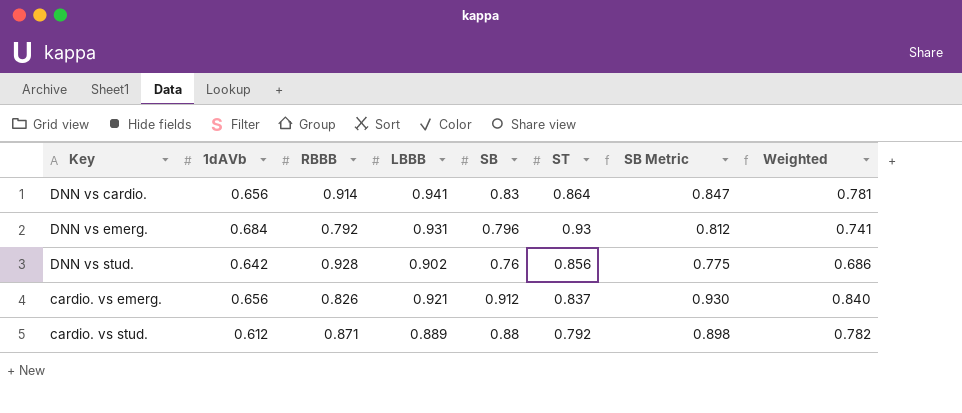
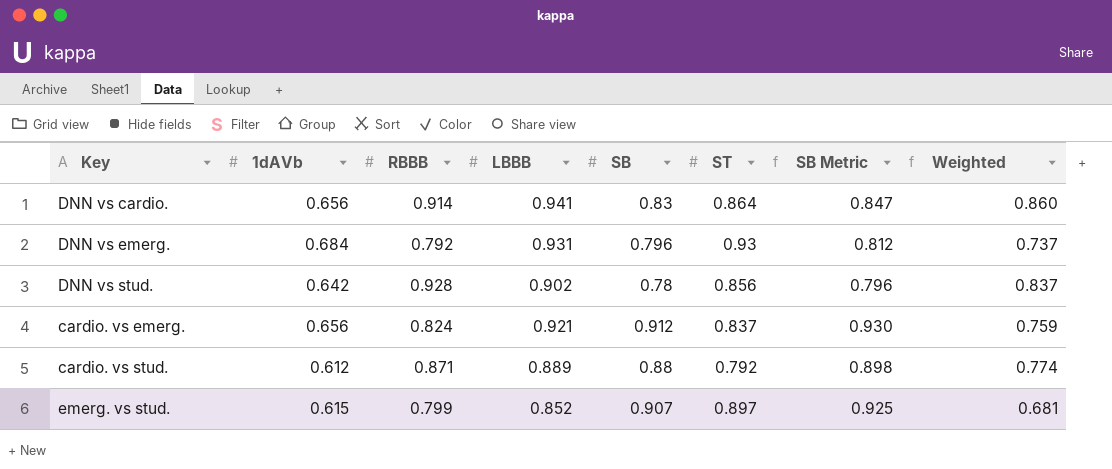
column Weighted | formula: [LBBB] * [SB] -> [RBBB] * [LBBB]
DNN vs stud. | SB: 0.76 -> 0.78
DNN vs stud. | SB Metric: 0.775 -> 0.796
cardio. vs emerg. | RBBB: 0.826 -> 0.824
row emerg. vs stud.: none -> 0.615 | 0.799 | 0.852 | 0.907 | 0.897 | 0.925 | 0.681

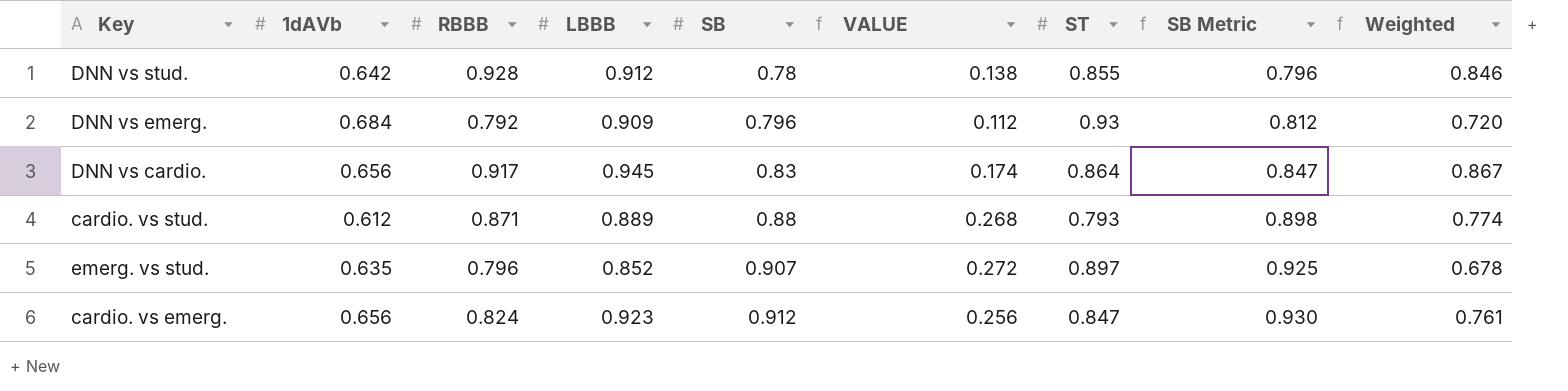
row order: none -> SB ascending
column VALUE | formula: none -> [SB] - [1dAVb]
DNN vs stud. | LBBB: 0.902 -> 0.912
DNN vs stud. | ST: 0.856 -> 0.855
DNN vs stud. | Weighted: 0.837 -> 0.846
DNN vs emerg. | LBBB: 0.931 -> 0.909
DNN vs emerg. | Weighted: 0.737 -> 0.720
DNN vs cardio. | RBBB: 0.914 -> 0.917
DNN vs cardio. | LBBB: 0.941 -> 0.945
DNN vs cardio. | Weighted: 0.860 -> 0.867
cardio. vs stud. | ST: 0.792 -> 0.793
emerg. vs stud. | 1dAVb: 0.615 -> 0.635
emerg. vs stud. | RBBB: 0.799 -> 0.796
emerg. vs stud. | Weighted: 0.681 -> 0.678
cardio. vs emerg. | LBBB: 0.921 -> 0.923
cardio. vs emerg. | ST: 0.837 -> 0.847
cardio. vs emerg. | Weighted: 0.759 -> 0.761

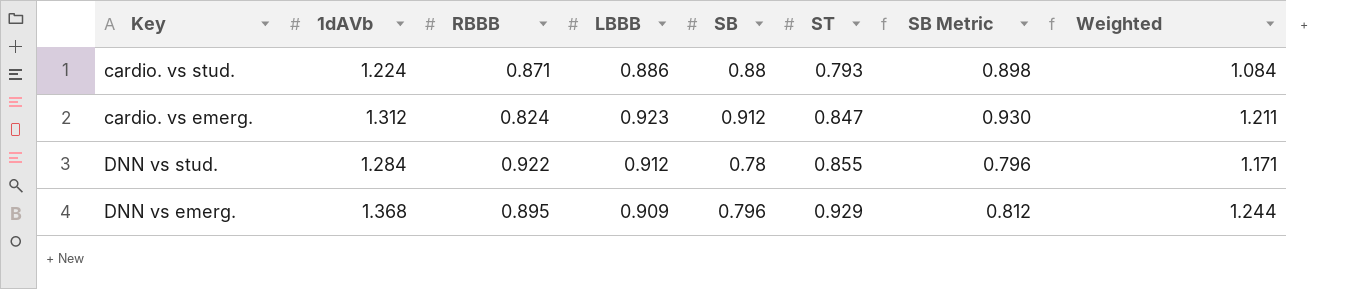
row order: SB ascending -> ST ascending
column VALUE | formula: [SB] - [1dAVb] -> none
column Weighted | formula: [RBBB] * [LBBB] -> [1dAVb] * [LBBB]
row DNN vs cardio.: 0.656 | 0.917 | 0.945 | 0.83 | 0.174 | 0.864 | 0.847 | 0.867 -> none
row emerg. vs stud.: 0.635 | 0.796 | 0.852 | 0.907 | 0.272 | 0.897 | 0.925 | 0.678 -> none
cardio. vs stud. | 1dAVb: 0.612 -> 1.224
cardio. vs stud. | LBBB: 0.889 -> 0.886
cardio. vs emerg. | 1dAVb: 0.656 -> 1.312
DNN vs stud. | 1dAVb: 0.642 -> 1.284
DNN vs stud. | RBBB: 0.928 -> 0.922
DNN vs emerg. | 1dAVb: 0.684 -> 1.368
DNN vs emerg. | RBBB: 0.792 -> 0.895
DNN vs emerg. | ST: 0.93 -> 0.929

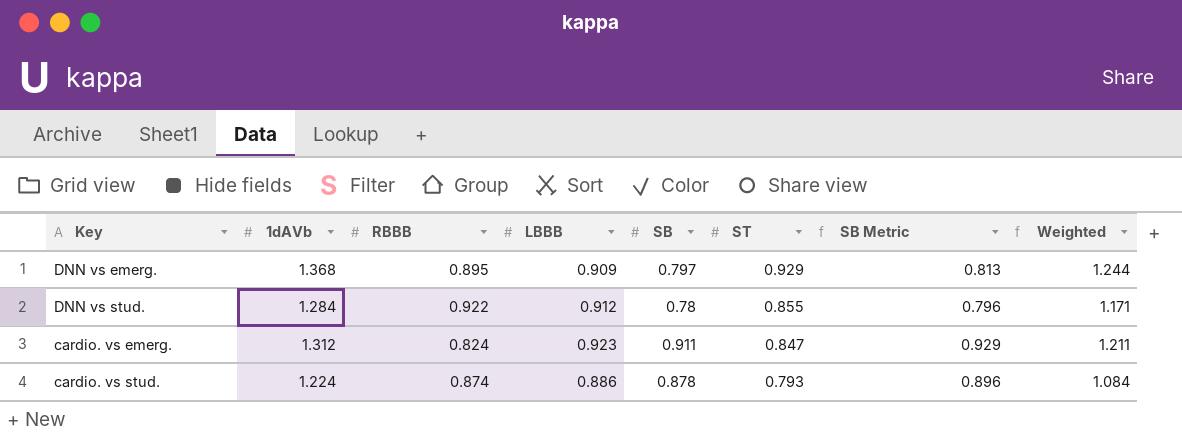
row order: ST ascending -> ST descending
DNN vs emerg. | SB: 0.796 -> 0.797
DNN vs emerg. | SB Metric: 0.812 -> 0.813
cardio. vs emerg. | SB: 0.912 -> 0.911
cardio. vs emerg. | SB Metric: 0.930 -> 0.929
cardio. vs stud. | RBBB: 0.871 -> 0.874
cardio. vs stud. | SB: 0.88 -> 0.878
cardio. vs stud. | SB Metric: 0.898 -> 0.896

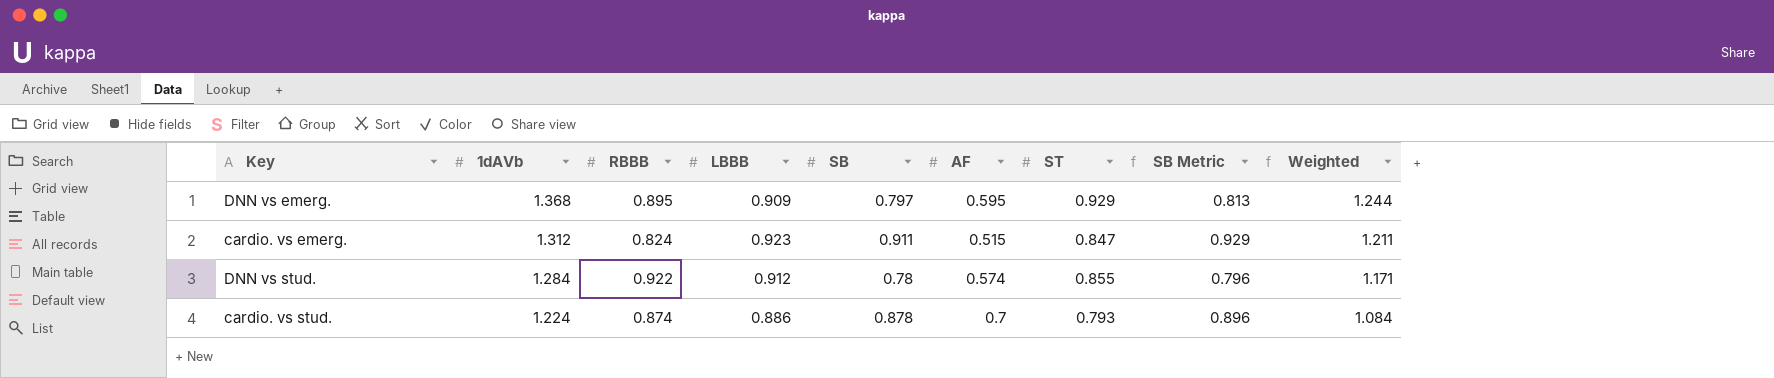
row order: ST descending -> 1dAVb descending
column AF | position: none -> 6

